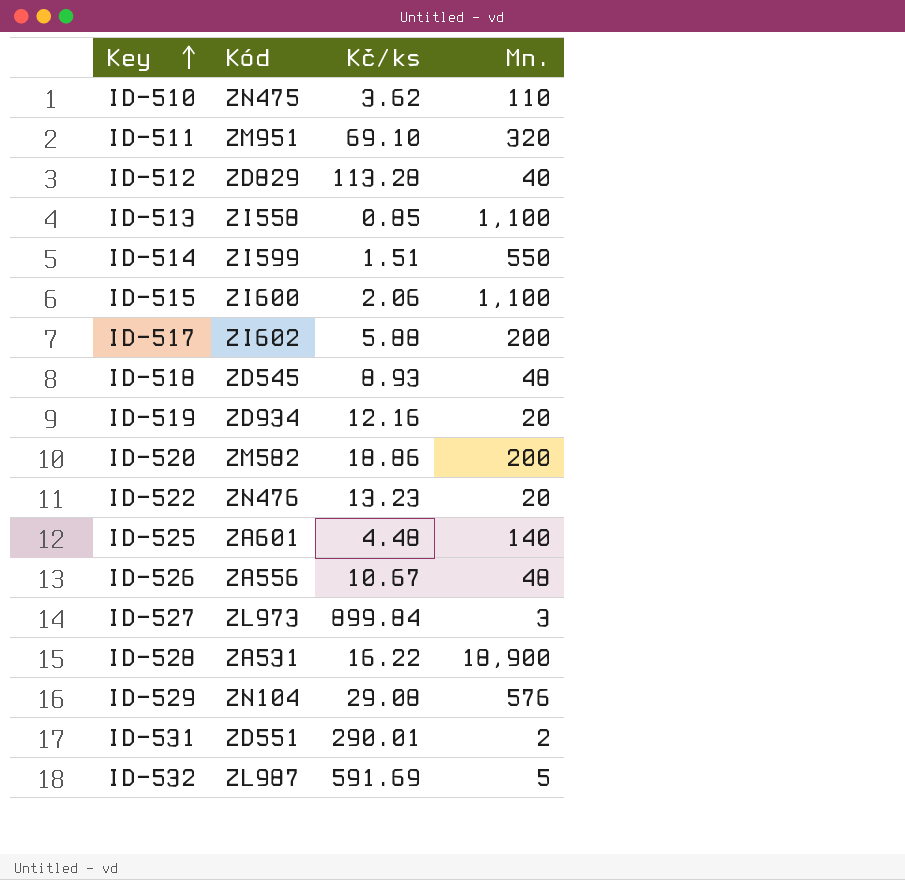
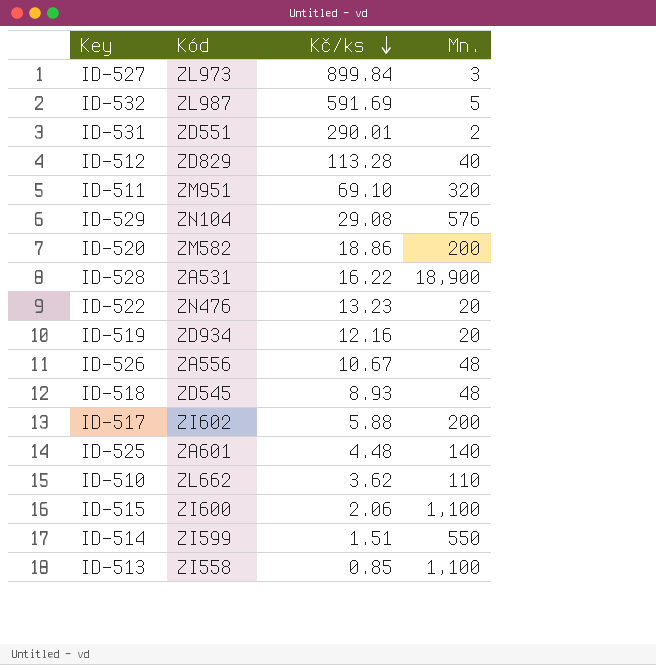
row order: Key ascending -> Kč/ks descending
ID-510 | Kód: ZN475 -> ZL662

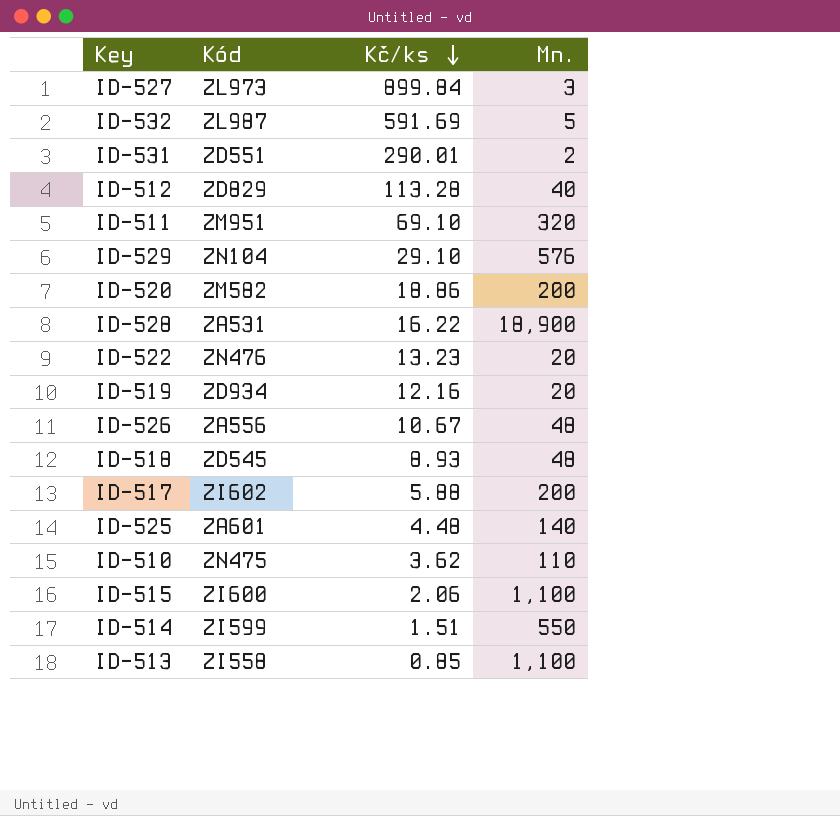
ID-529 | Kč/ks: 29.08 -> 29.10
ID-510 | Kód: ZL662 -> ZN475

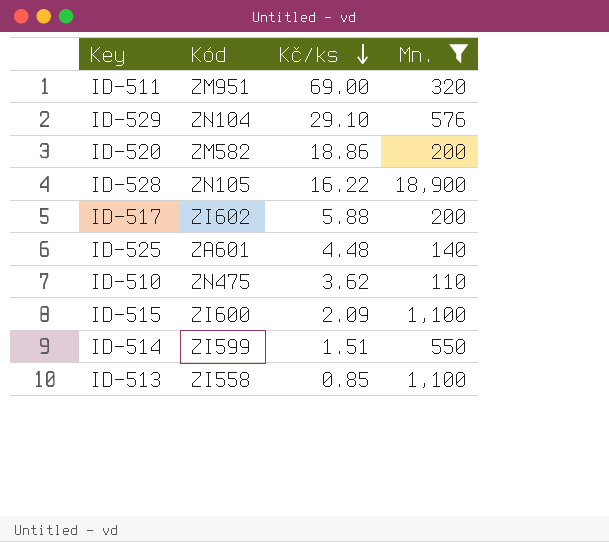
filter: none -> Mn. >= 110
ID-511 | Kč/ks: 69.10 -> 69.00
ID-528 | Kód: ZA531 -> ZN105
ID-515 | Kč/ks: 2.06 -> 2.09

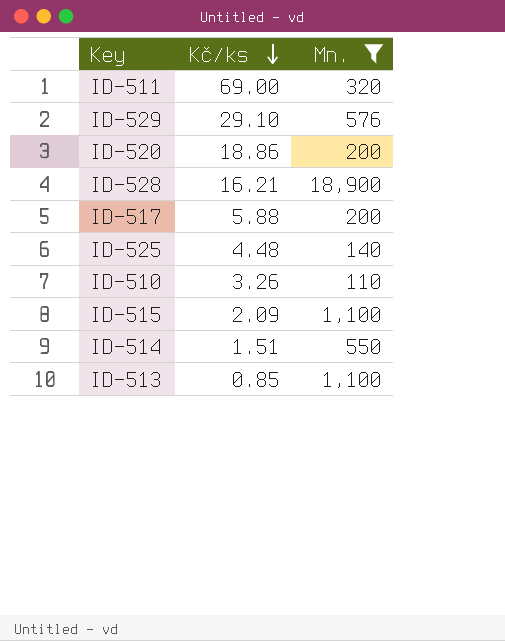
column Kód | position: 2 -> none
ID-528 | Kč/ks: 16.22 -> 16.21
ID-510 | Kč/ks: 3.62 -> 3.26

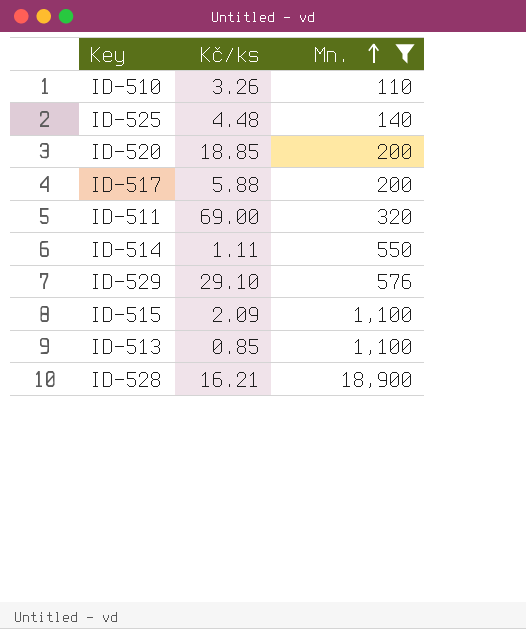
row order: Kč/ks descending -> Mn. ascending
ID-520 | Kč/ks: 18.86 -> 18.85
ID-514 | Kč/ks: 1.51 -> 1.11

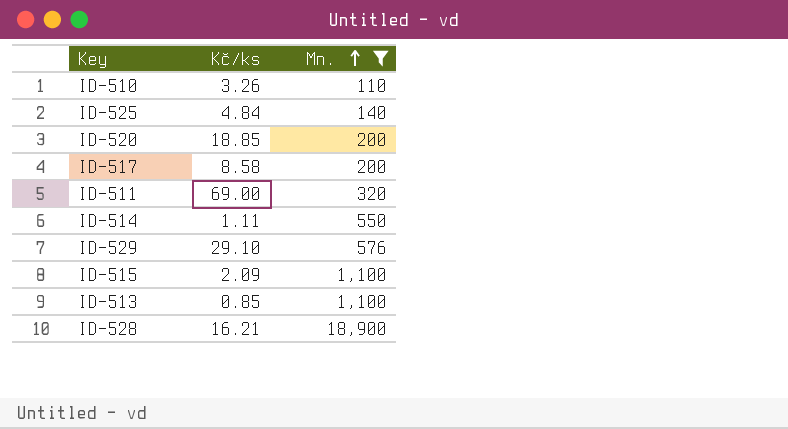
ID-525 | Kč/ks: 4.48 -> 4.84
ID-517 | Kč/ks: 5.88 -> 8.58

